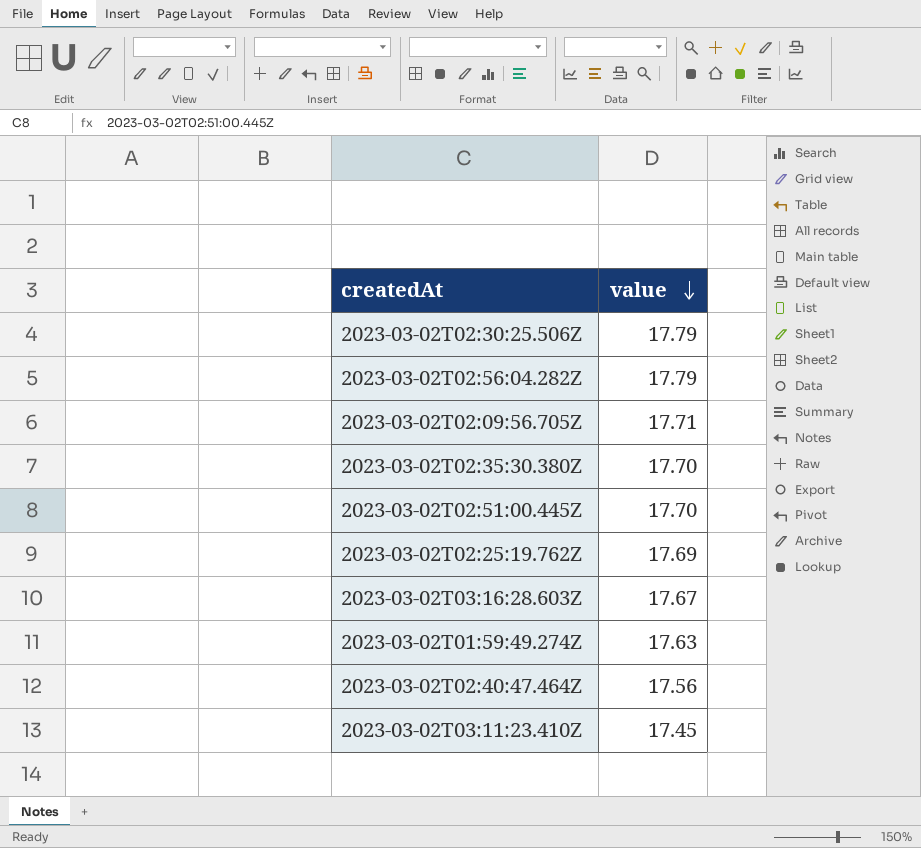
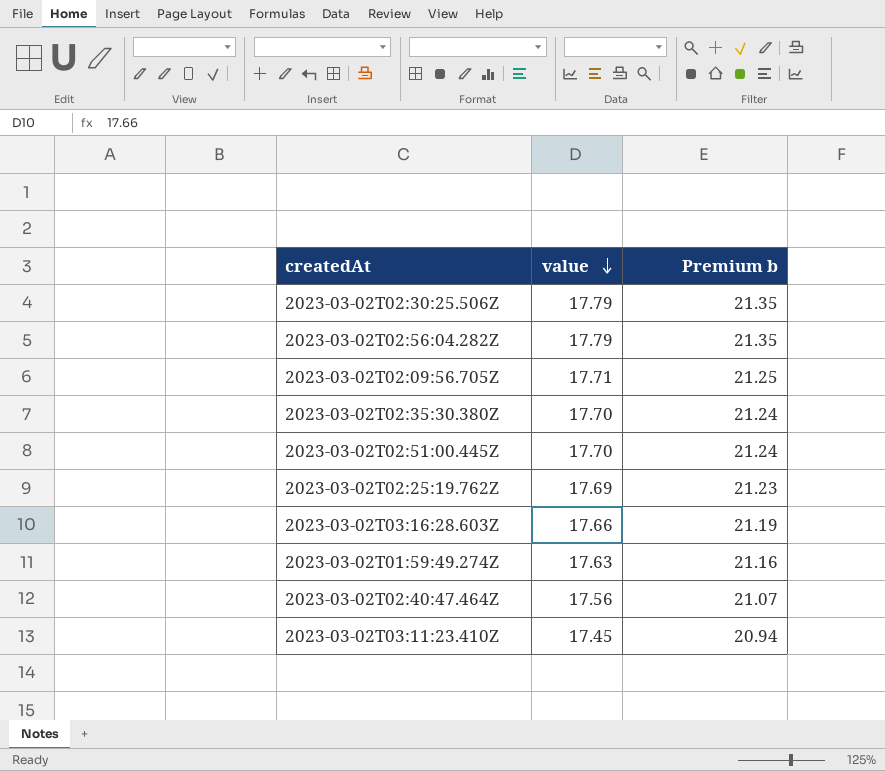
column Premium b | formula: none -> [value] * 1.2
2023-03-02T03:16:28.603Z | value: 17.67 -> 17.66

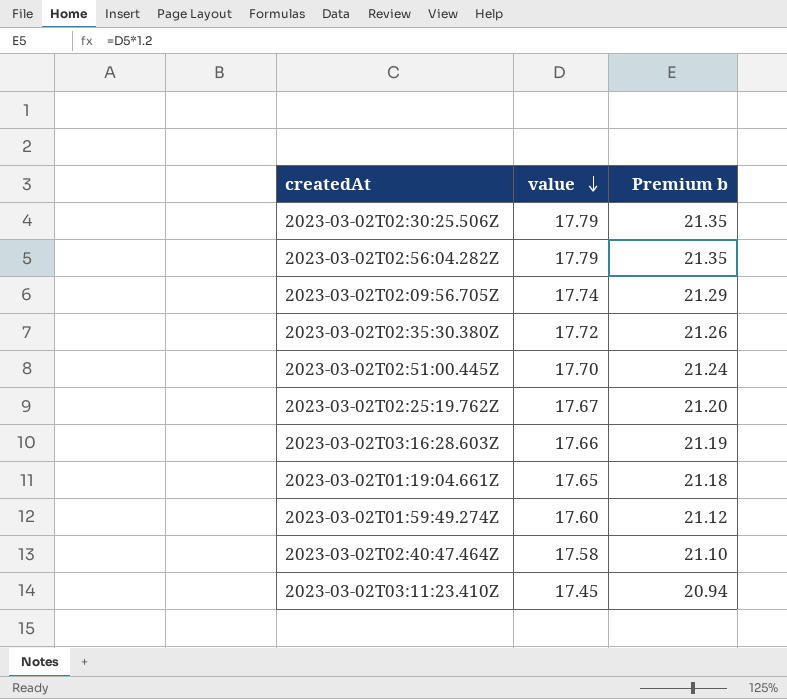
2023-03-02T02:09:56.705Z | value: 17.71 -> 17.74
2023-03-02T02:09:56.705Z | Premium b: 21.25 -> 21.29
2023-03-02T02:35:30.380Z | value: 17.70 -> 17.72
2023-03-02T02:35:30.380Z | Premium b: 21.24 -> 21.26
2023-03-02T02:25:19.762Z | value: 17.69 -> 17.67
2023-03-02T02:25:19.762Z | Premium b: 21.23 -> 21.20
row 2023-03-02T01:19:04.661Z: none -> 17.65 | 21.18
2023-03-02T01:59:49.274Z | value: 17.63 -> 17.60
2023-03-02T01:59:49.274Z | Premium b: 21.16 -> 21.12
2023-03-02T02:40:47.464Z | value: 17.56 -> 17.58
2023-03-02T02:40:47.464Z | Premium b: 21.07 -> 21.10

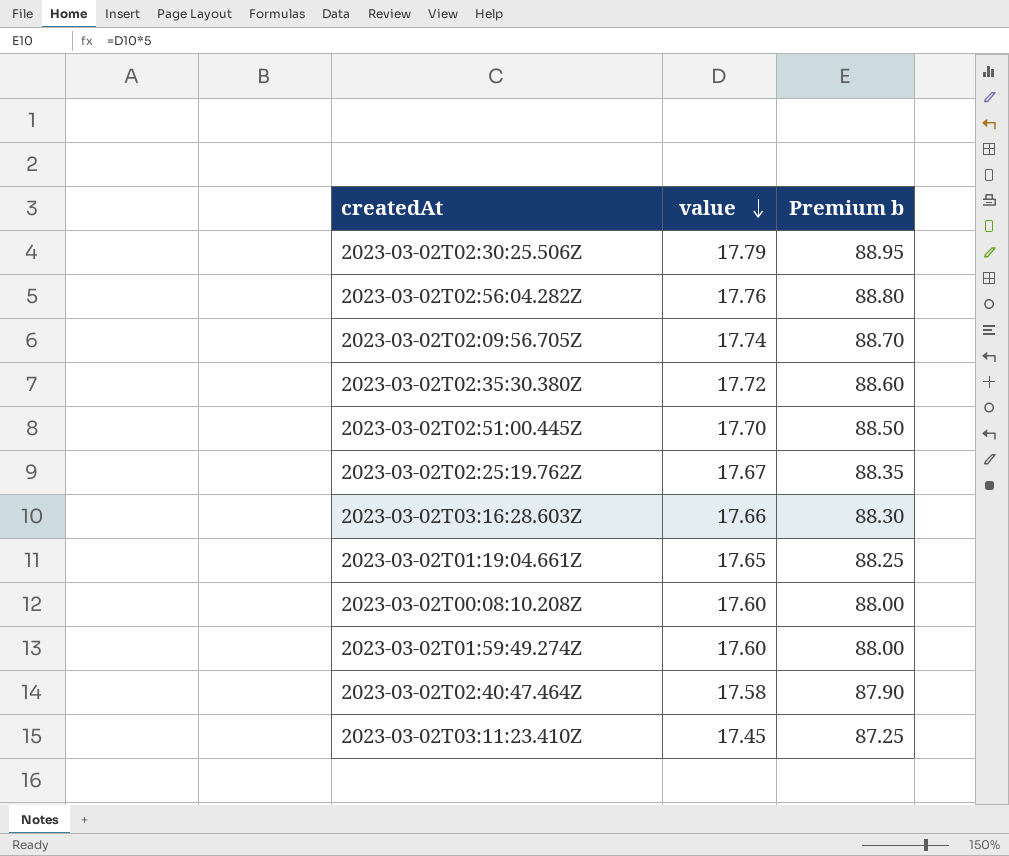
column Premium b | formula: [value] * 1.2 -> [value] * 5
2023-03-02T02:56:04.282Z | value: 17.79 -> 17.76
row 2023-03-02T00:08:10.208Z: none -> 17.60 | 88.00

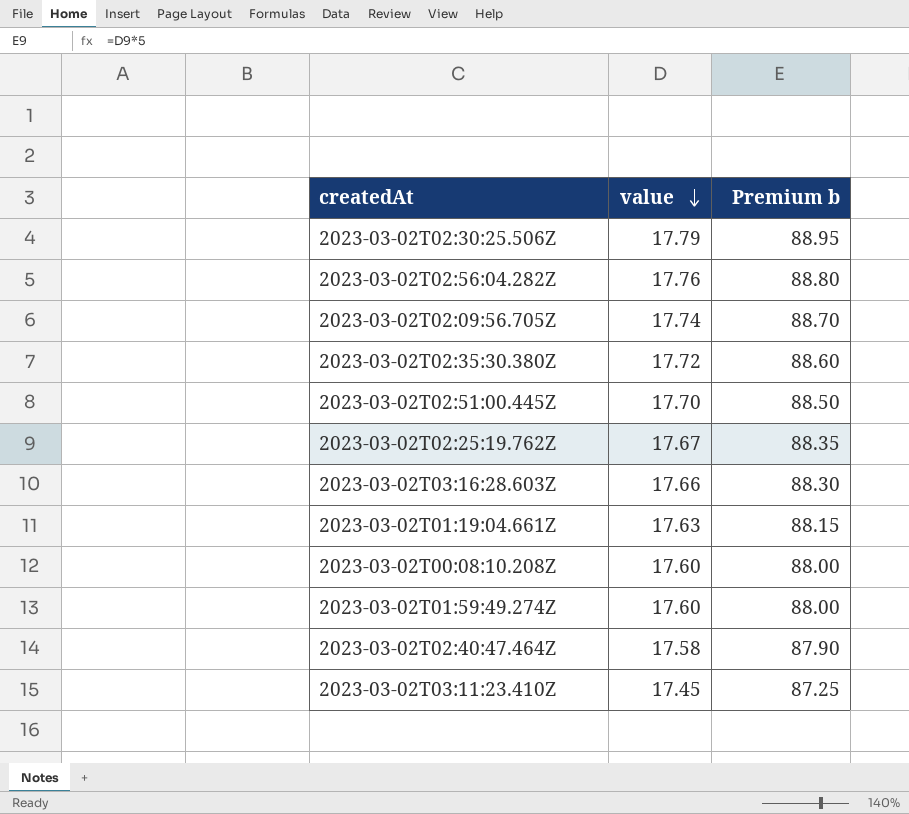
2023-03-02T01:19:04.661Z | value: 17.65 -> 17.63
2023-03-02T01:19:04.661Z | Premium b: 88.25 -> 88.15

